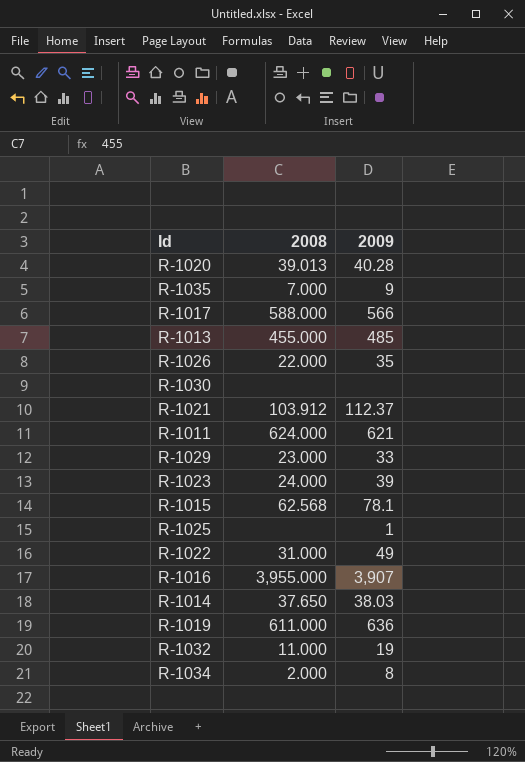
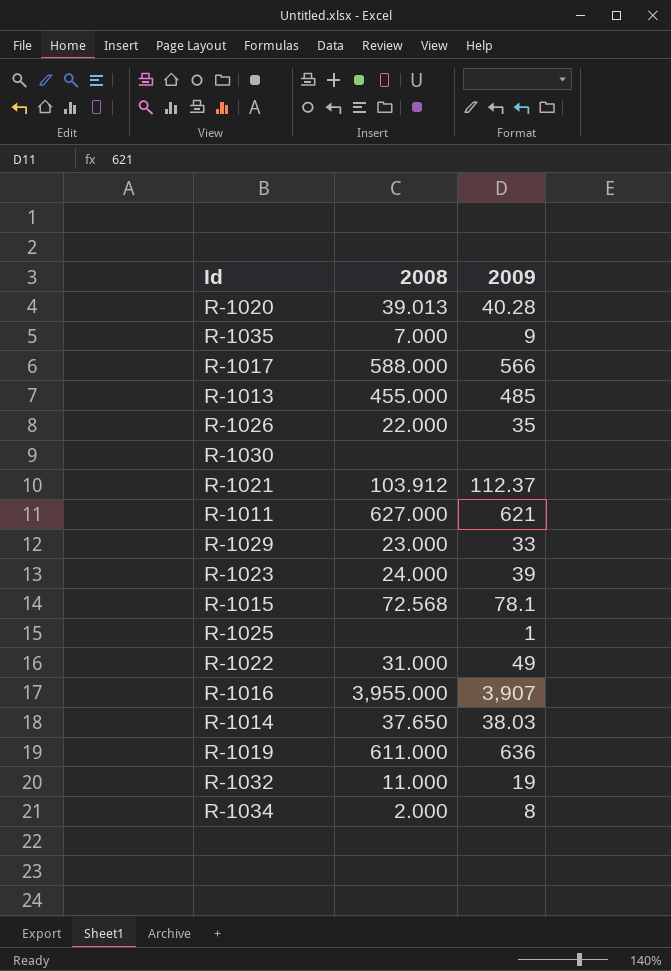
R-1011 | 2008: 624.000 -> 627.000
R-1015 | 2008: 62.568 -> 72.568

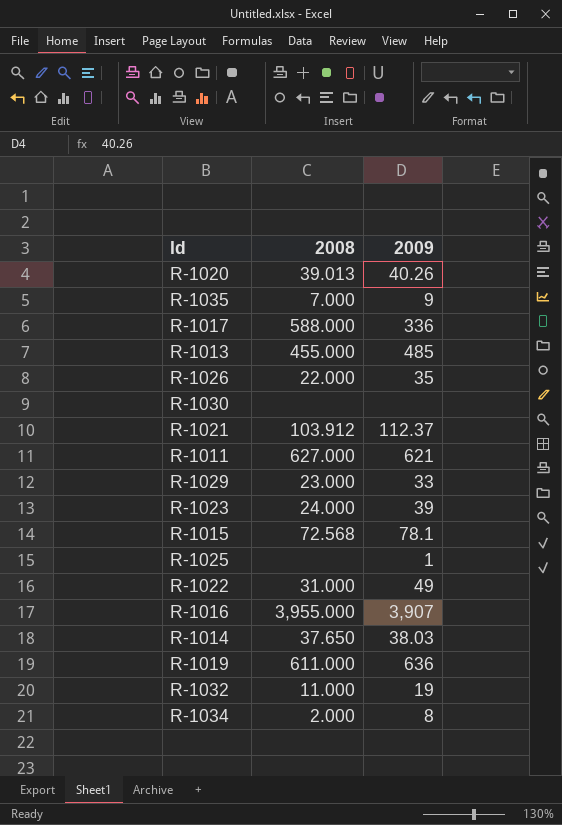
R-1020 | 2009: 40.28 -> 40.26
R-1017 | 2009: 566 -> 336

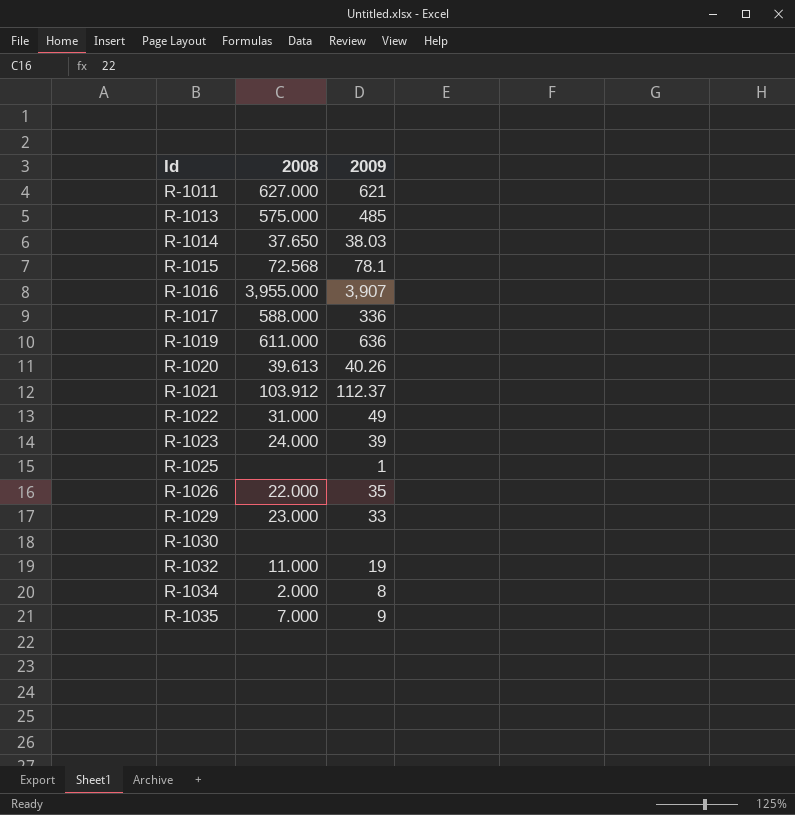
row order: none -> Id ascending
R-1013 | 2008: 455.000 -> 575.000
R-1020 | 2008: 39.013 -> 39.613

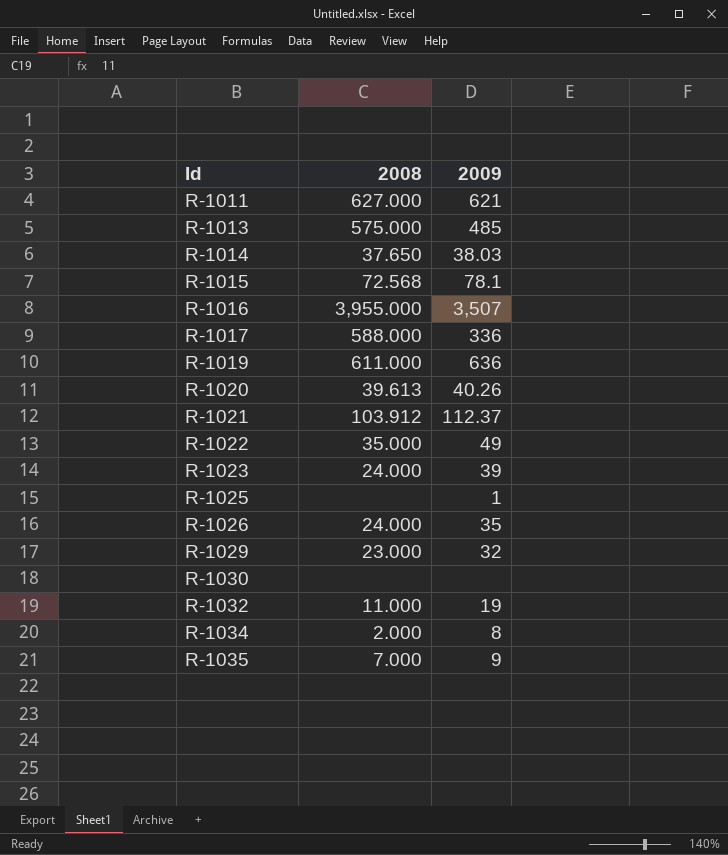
R-1016 | 2009: 3,907 -> 3,507
R-1022 | 2008: 31.000 -> 35.000
R-1026 | 2008: 22.000 -> 24.000
R-1029 | 2009: 33 -> 32

